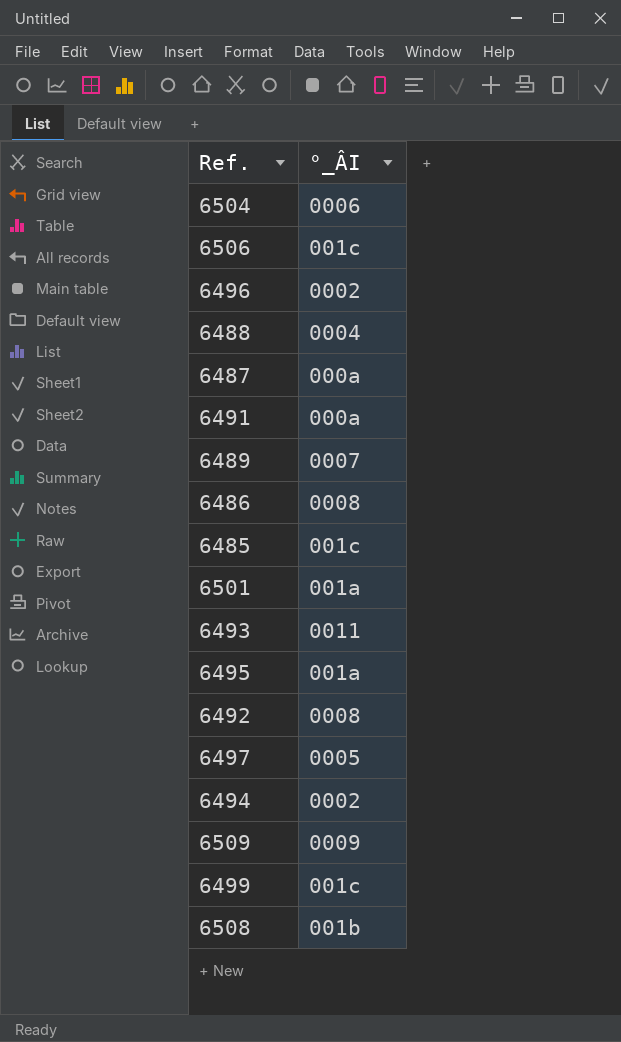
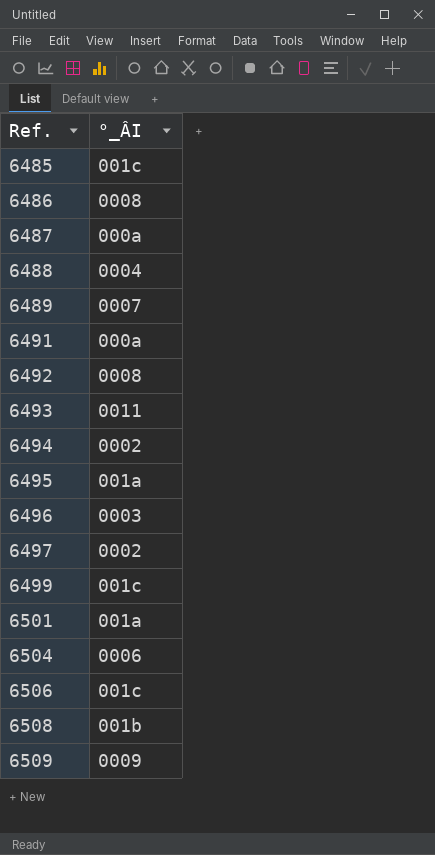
row order: none -> Ref. ascending
6496 | °_ÂI: 0002 -> 0003
6497 | °_ÂI: 0005 -> 0002

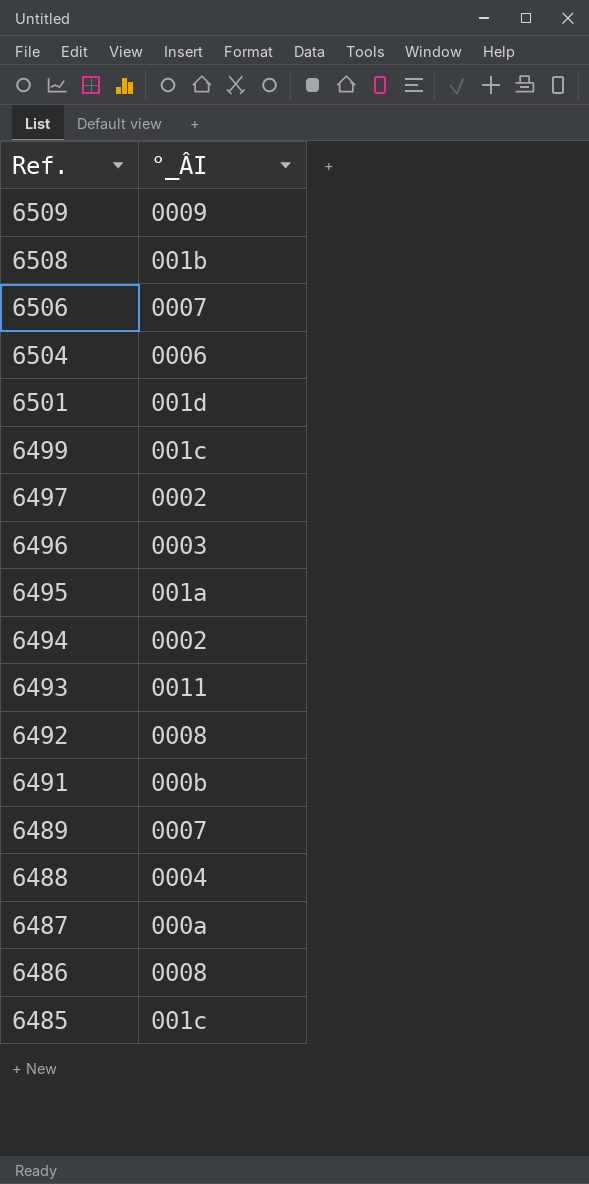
row order: Ref. ascending -> Ref. descending
6506 | °_ÂI: 001c -> 0007
6501 | °_ÂI: 001a -> 001d
6491 | °_ÂI: 000a -> 000b

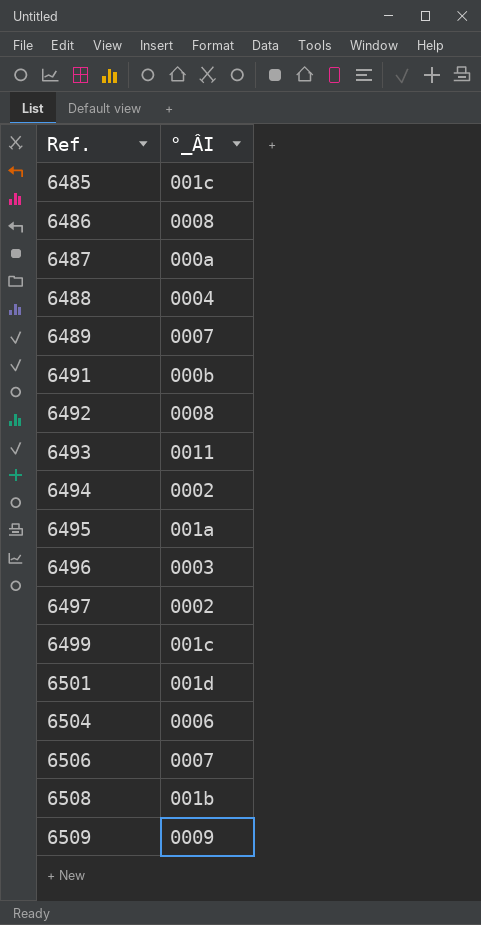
row order: Ref. descending -> Ref. ascending

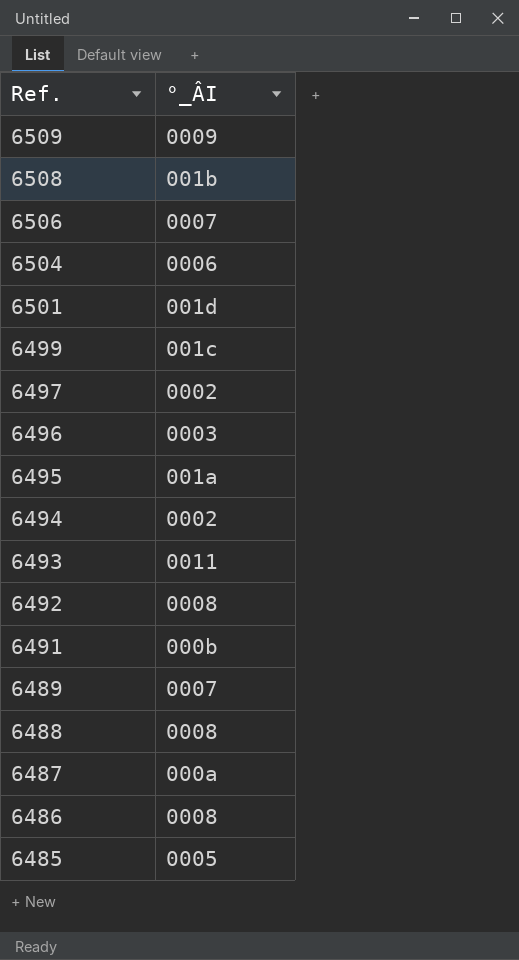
row order: Ref. ascending -> Ref. descending
6488 | °_ÂI: 0004 -> 0008
6485 | °_ÂI: 001c -> 0005

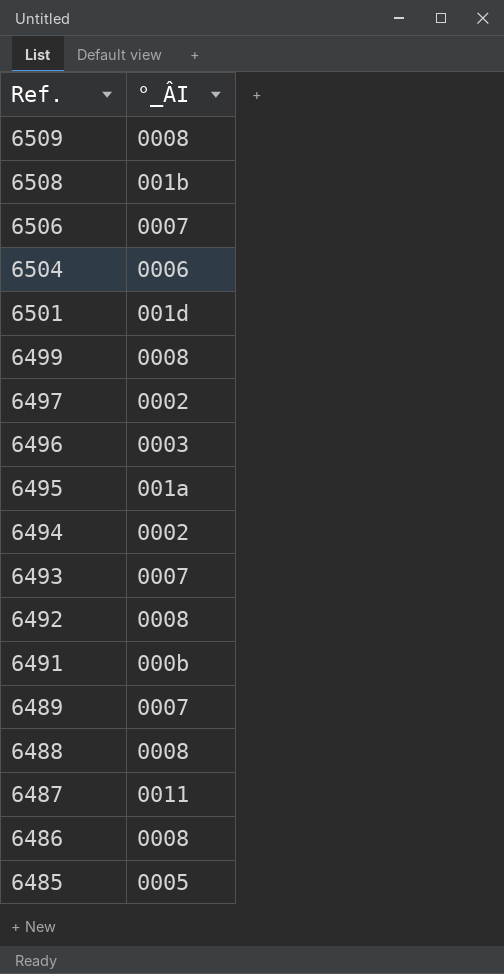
6509 | °_ÂI: 0009 -> 0008
6499 | °_ÂI: 001c -> 0008
6493 | °_ÂI: 0011 -> 0007
6487 | °_ÂI: 000a -> 0011

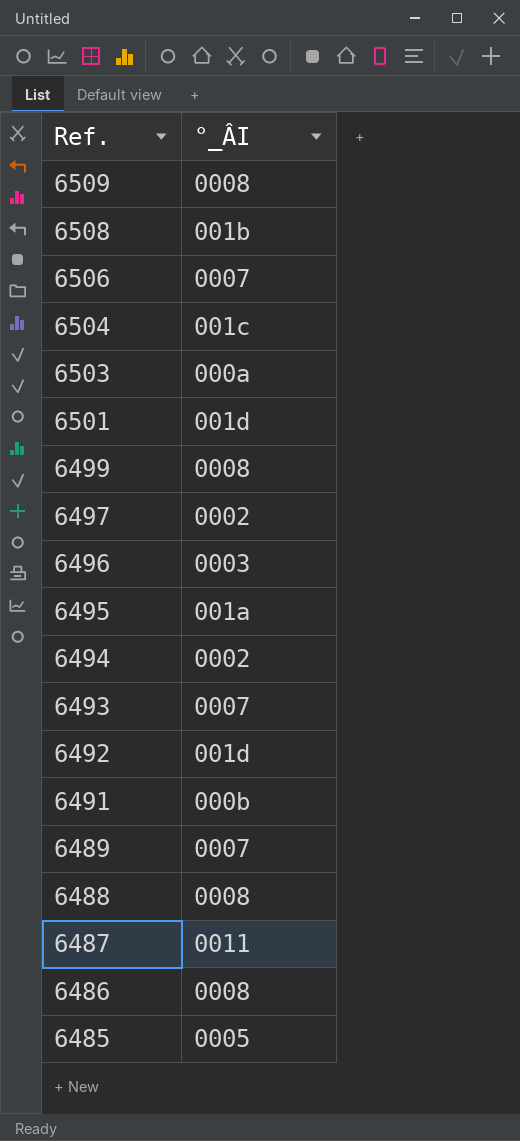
6504 | °_ÂI: 0006 -> 001c
row 6503: none -> 000a
6492 | °_ÂI: 0008 -> 001d

